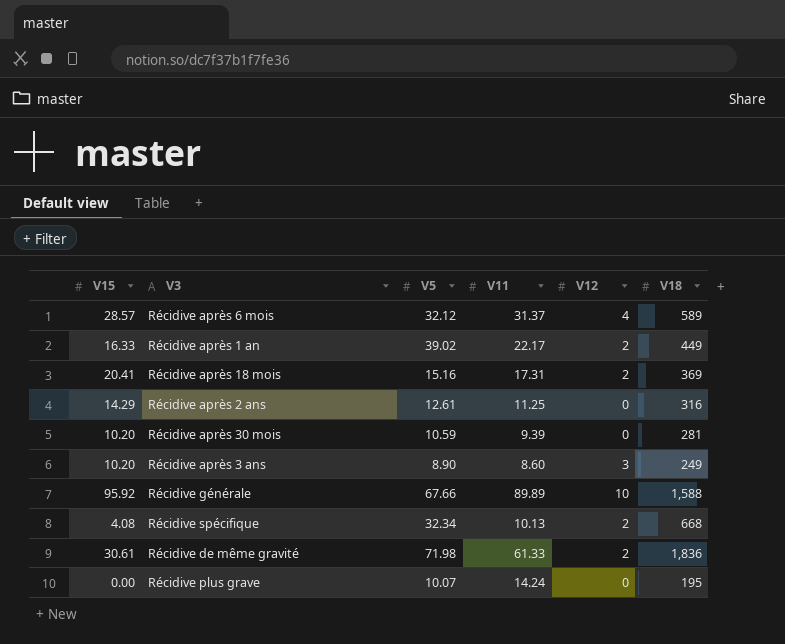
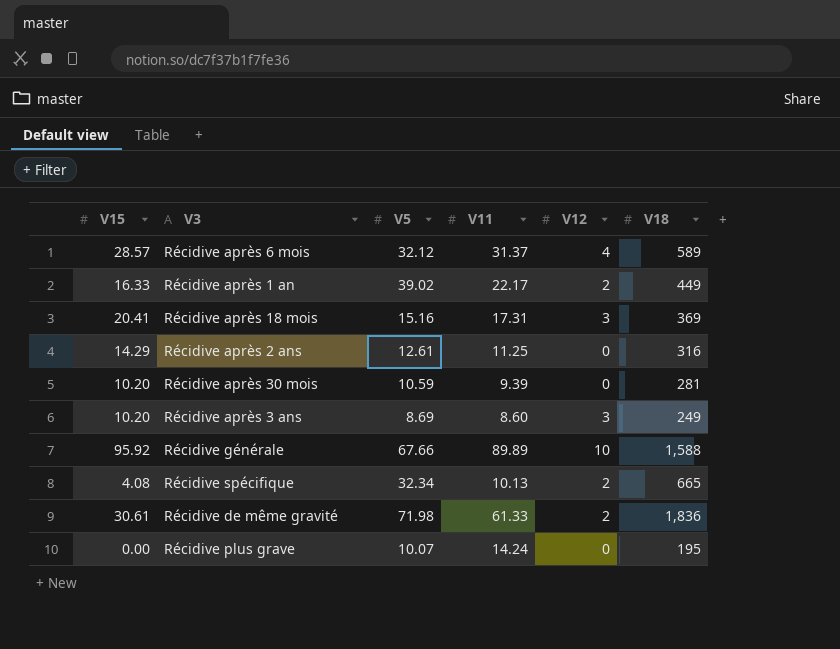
Récidive après 18 mois | V12: 2 -> 3
Récidive après 3 ans | V5: 8.90 -> 8.69
Récidive spécifique | V18: 668 -> 665

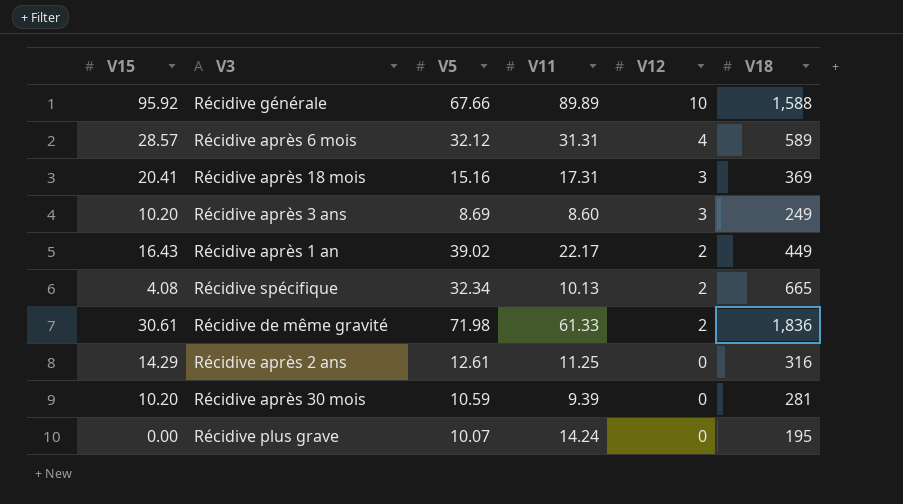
row order: none -> V12 descending
Récidive après 6 mois | V11: 31.37 -> 31.31
Récidive après 1 an | V15: 16.33 -> 16.43

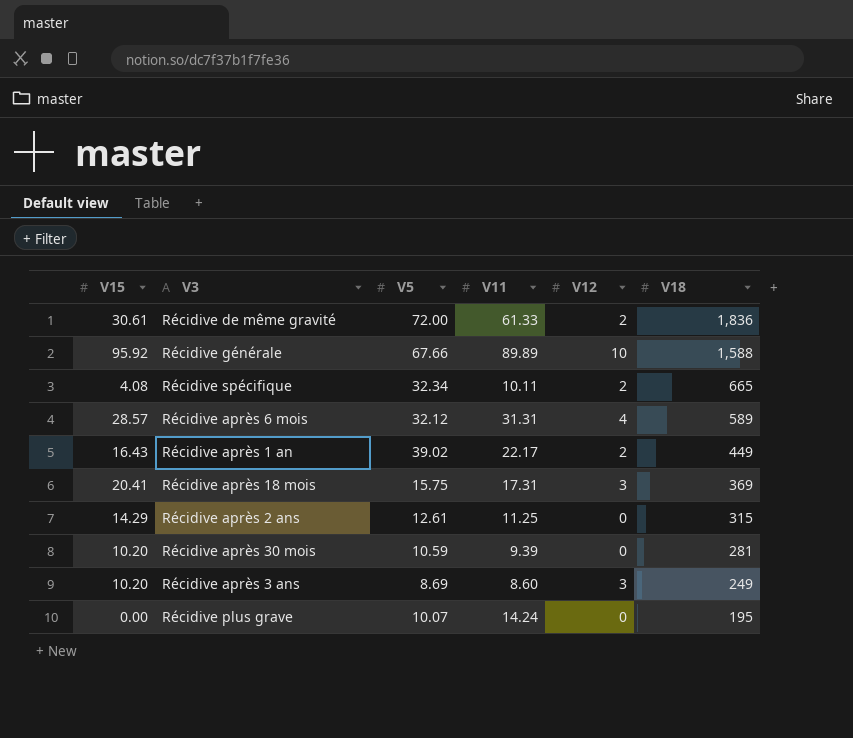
row order: V12 descending -> V18 descending
Récidive de même gravité | V5: 71.98 -> 72.00
Récidive spécifique | V11: 10.13 -> 10.11
Récidive après 18 mois | V5: 15.16 -> 15.75
Récidive après 2 ans | V18: 316 -> 315

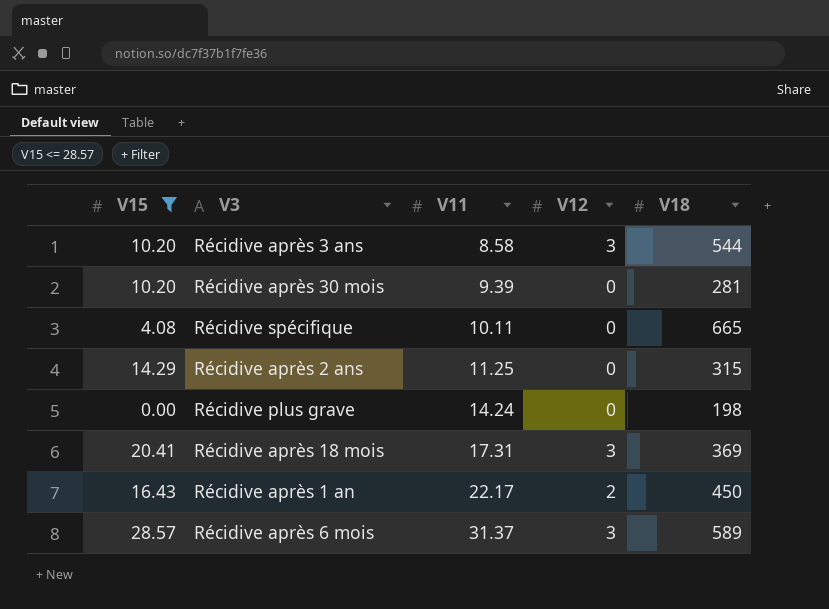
filter: none -> V15 <= 28.57
row order: V18 descending -> V11 ascending
column V5 | position: 3 -> none
Récidive après 3 ans | V11: 8.60 -> 8.58
Récidive après 3 ans | V18: 249 -> 544
Récidive spécifique | V12: 2 -> 0
Récidive plus grave | V18: 195 -> 198
Récidive après 1 an | V18: 449 -> 450
Récidive après 6 mois | V11: 31.31 -> 31.37
Récidive après 6 mois | V12: 4 -> 3

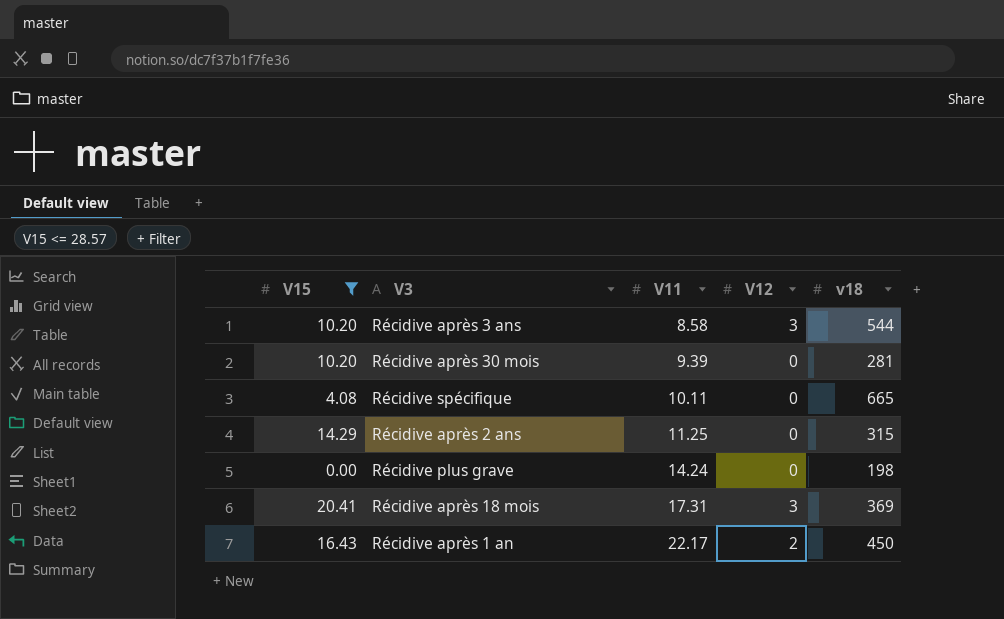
column name: V18 -> v18
row Récidive après 6 mois: 28.57 | 31.37 | 3 | 589 -> none

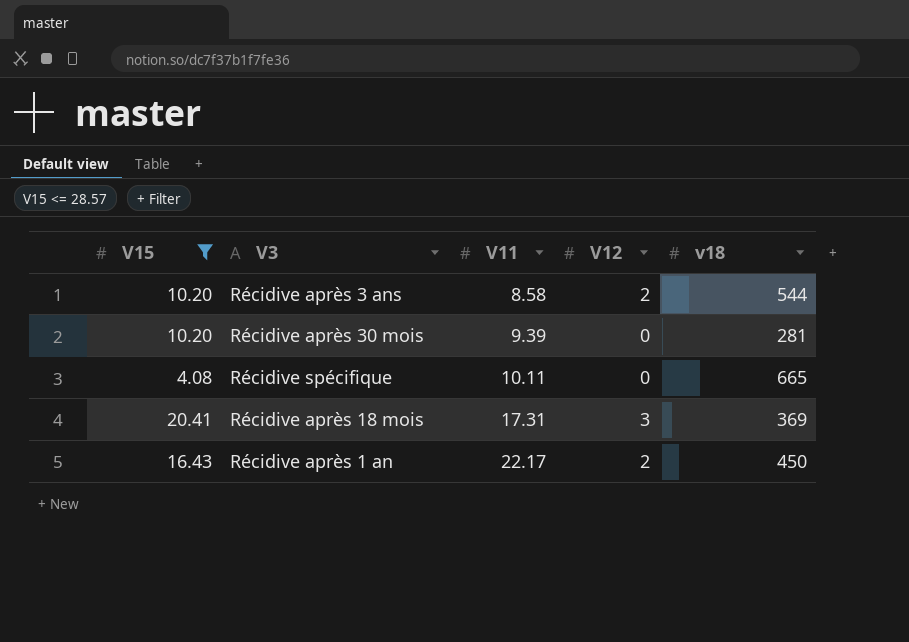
row Récidive après 2 ans: 14.29 | 11.25 | 0 | 315 -> none
row Récidive plus grave: 0.00 | 14.24 | 0 | 198 -> none
Récidive après 3 ans | V12: 3 -> 2

